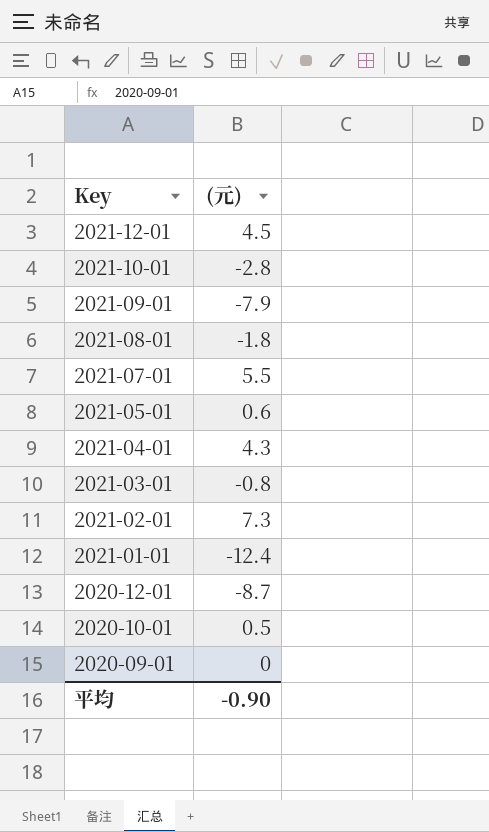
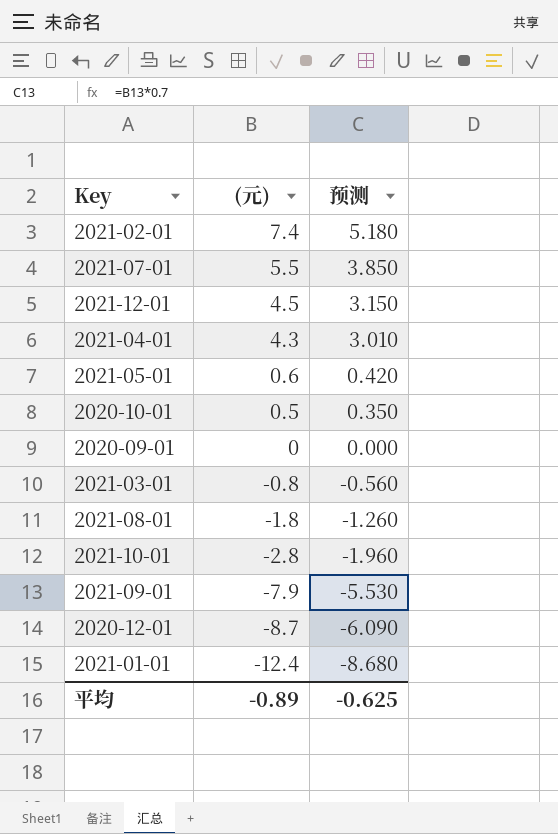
row order: Key descending -> (元) descending
column 预测 | formula: none -> [(元)] * 0.7
2021-02-01 | (元): 7.3 -> 7.4
平均 | (元): -0.90 -> -0.89

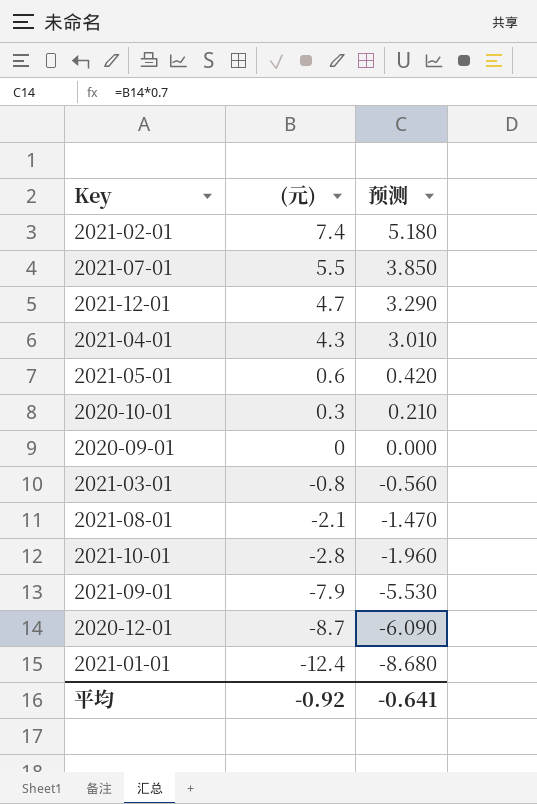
2021-12-01 | (元): 4.5 -> 4.7
2021-12-01 | 预测: 3.150 -> 3.290
2020-10-01 | (元): 0.5 -> 0.3
2020-10-01 | 预测: 0.350 -> 0.210
2021-08-01 | (元): -1.8 -> -2.1
2021-08-01 | 预测: -1.260 -> -1.470
平均 | (元): -0.89 -> -0.92
平均 | 预测: -0.625 -> -0.641

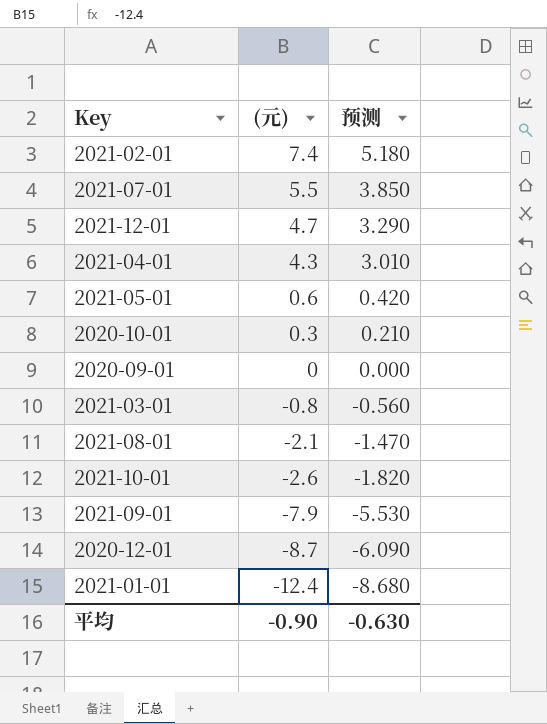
2021-10-01 | (元): -2.8 -> -2.6
2021-10-01 | 预测: -1.960 -> -1.820
平均 | (元): -0.92 -> -0.90
平均 | 预测: -0.641 -> -0.630

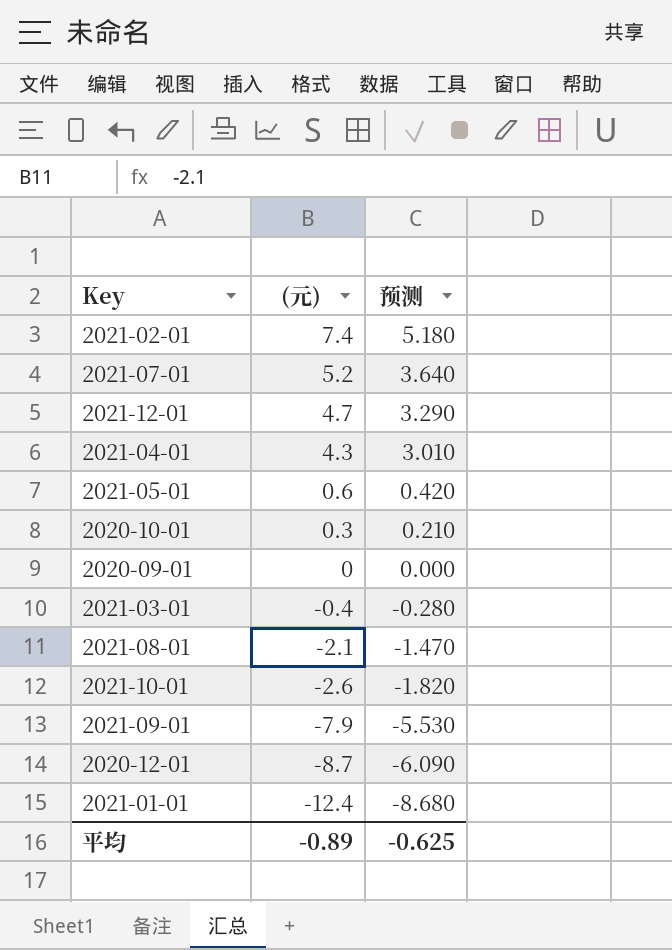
2021-07-01 | (元): 5.5 -> 5.2
2021-07-01 | 预测: 3.850 -> 3.640
2021-03-01 | (元): -0.8 -> -0.4
2021-03-01 | 预测: -0.560 -> -0.280
平均 | (元): -0.90 -> -0.89
平均 | 预测: -0.630 -> -0.625

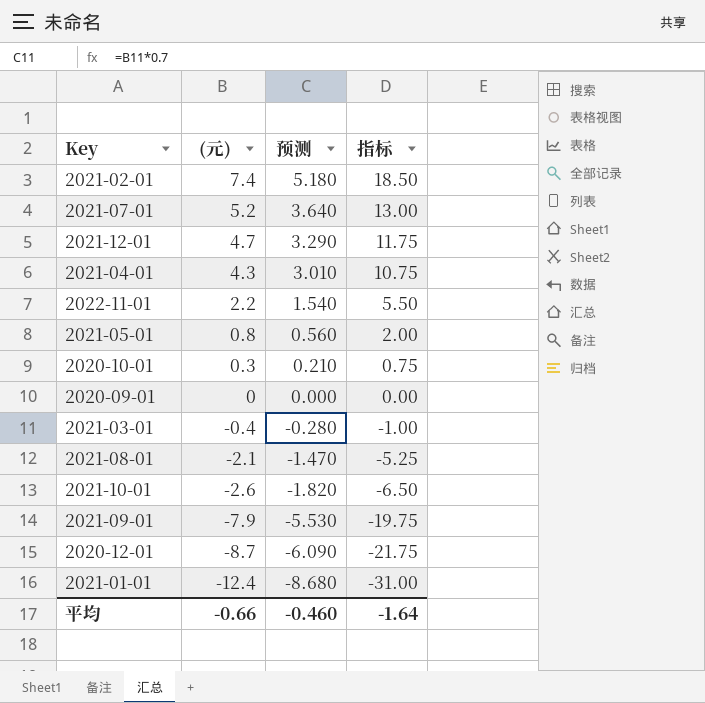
column 指标 | formula: none -> [(元)] * 2.5
row 2022-11-01: none -> 2.2 | 1.540 | 5.50
2021-05-01 | (元): 0.6 -> 0.8
2021-05-01 | 预测: 0.420 -> 0.560
平均 | (元): -0.89 -> -0.66
平均 | 预测: -0.625 -> -0.460

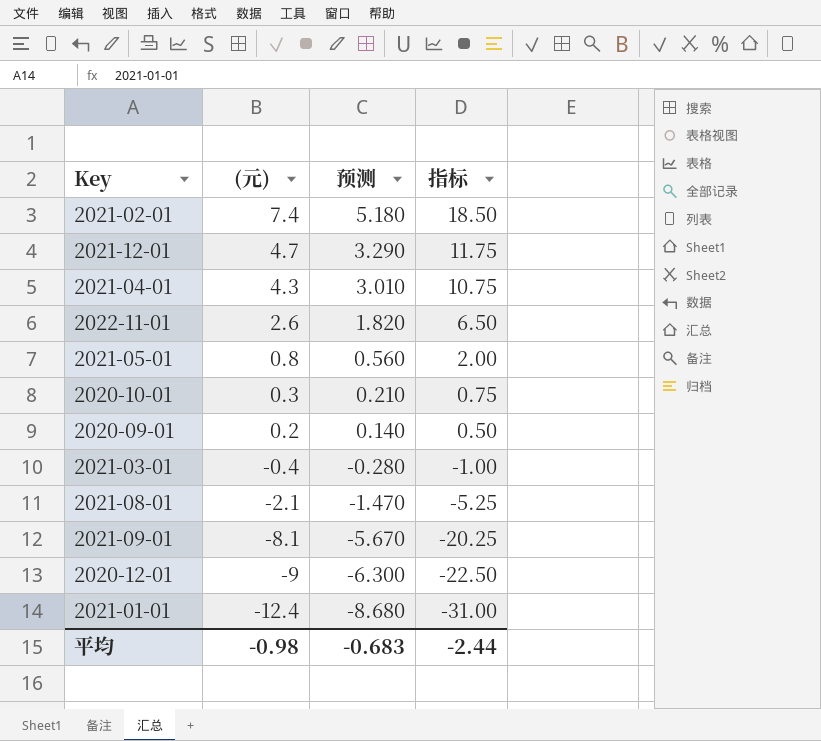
row 2021-07-01: 5.2 | 3.640 | 13.00 -> none
row 2021-10-01: -2.6 | -1.820 | -6.50 -> none
2022-11-01 | (元): 2.2 -> 2.6
2022-11-01 | 预测: 1.540 -> 1.820
2022-11-01 | 指标: 5.50 -> 6.50
2020-09-01 | (元): 0 -> 0.2
2020-09-01 | 预测: 0.000 -> 0.140
2020-09-01 | 指标: 0.00 -> 0.50
2021-09-01 | (元): -7.9 -> -8.1
2021-09-01 | 预测: -5.530 -> -5.670
2021-09-01 | 指标: -19.75 -> -20.25
2020-12-01 | (元): -8.7 -> -9
2020-12-01 | 预测: -6.090 -> -6.300
2020-12-01 | 指标: -21.75 -> -22.50
平均 | (元): -0.66 -> -0.98
平均 | 预测: -0.460 -> -0.683
平均 | 指标: -1.64 -> -2.44

